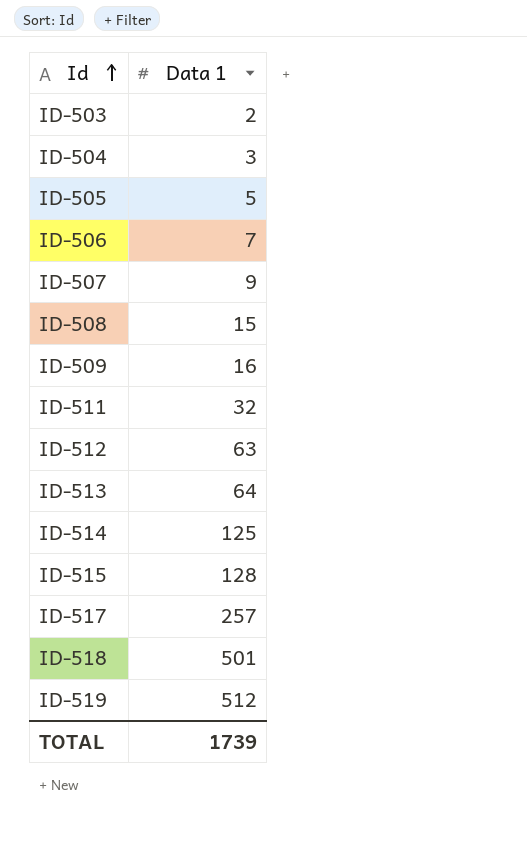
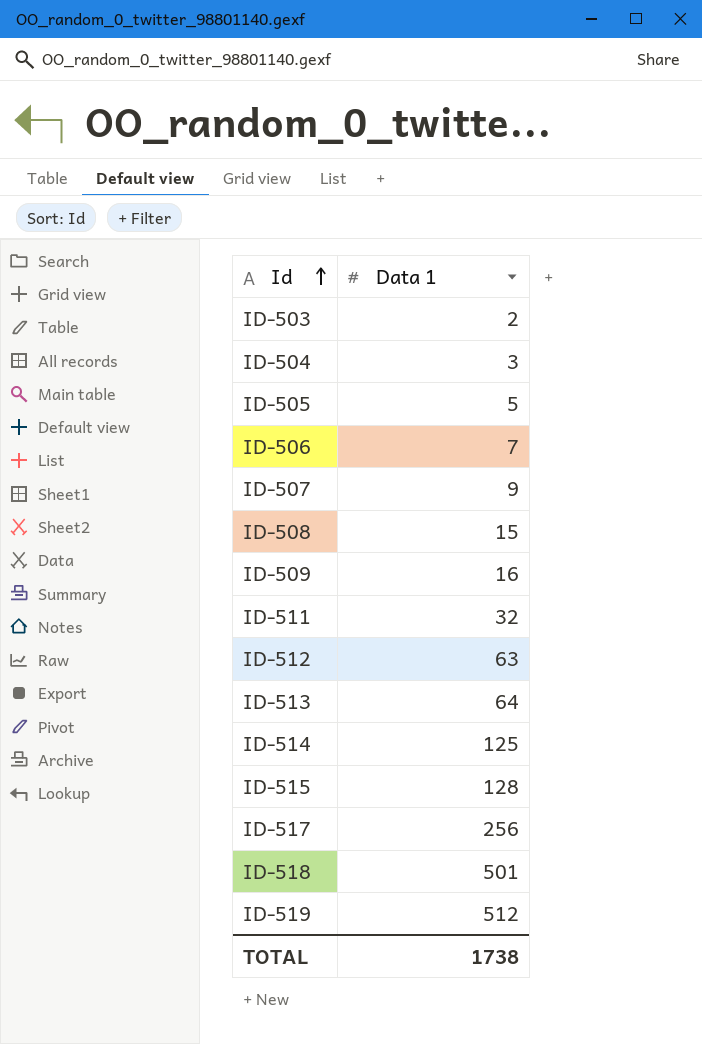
ID-517 | Data 1: 257 -> 256
TOTAL | Data 1: 1739 -> 1738

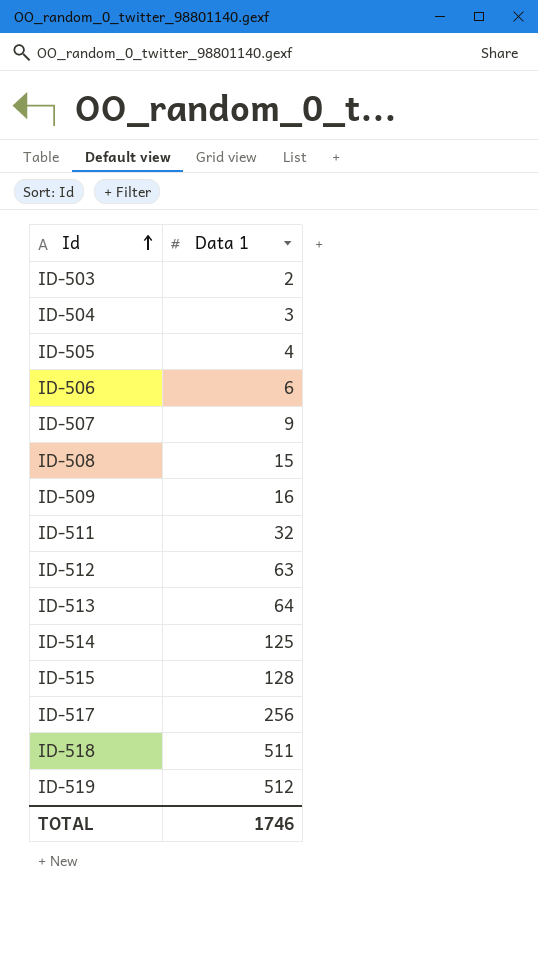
ID-505 | Data 1: 5 -> 4
ID-506 | Data 1: 7 -> 6
ID-518 | Data 1: 501 -> 511
TOTAL | Data 1: 1738 -> 1746

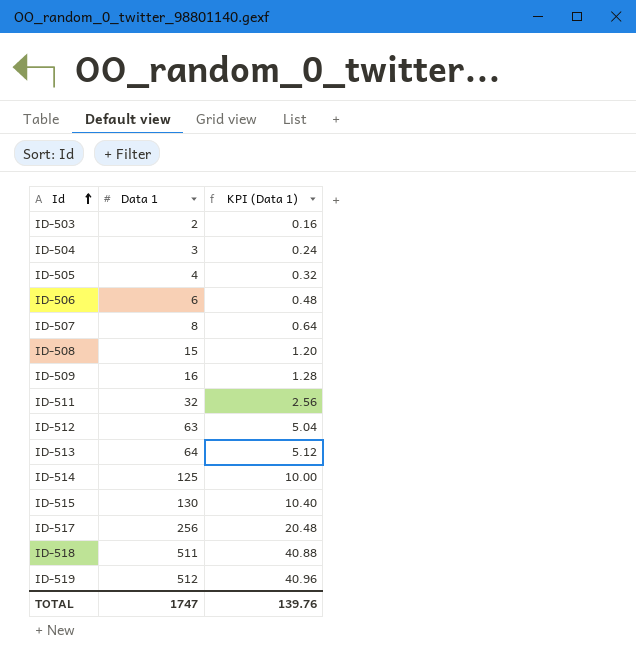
column KPI (Data 1) | formula: none -> [Data 1] * 0.08
ID-507 | Data 1: 9 -> 8
ID-515 | Data 1: 128 -> 130
TOTAL | Data 1: 1746 -> 1747

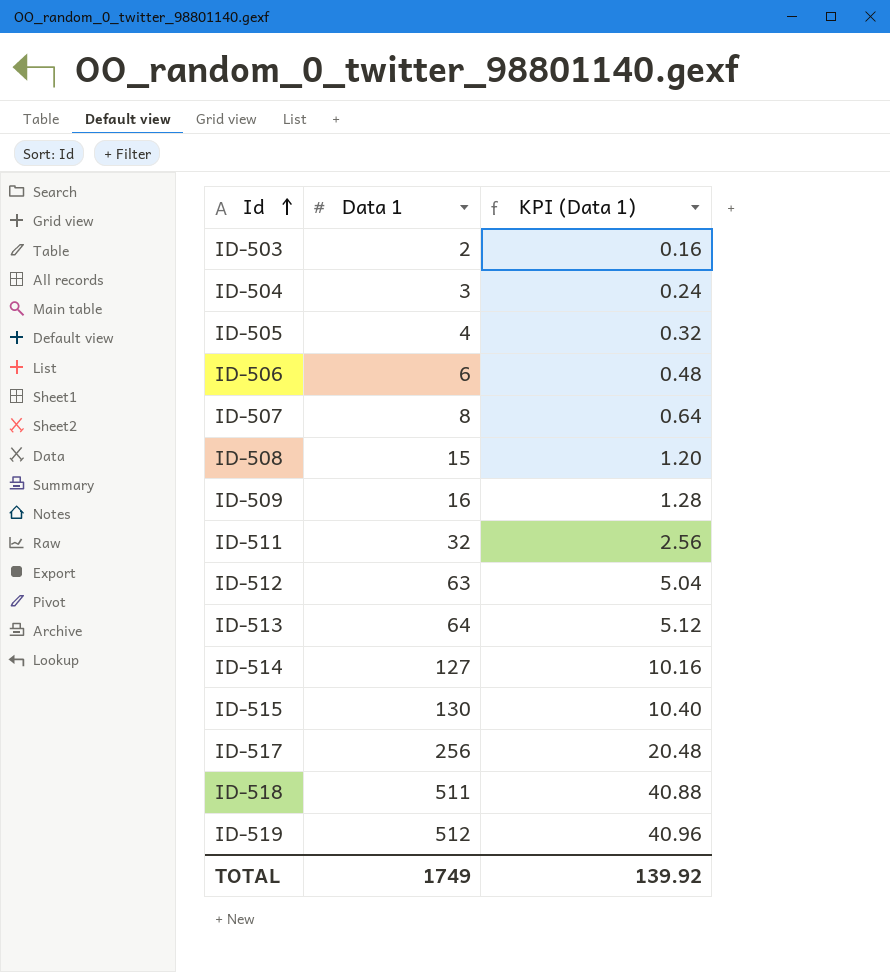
ID-514 | Data 1: 125 -> 127
ID-514 | KPI (Data 1): 10.00 -> 10.16
TOTAL | Data 1: 1747 -> 1749
TOTAL | KPI (Data 1): 139.76 -> 139.92

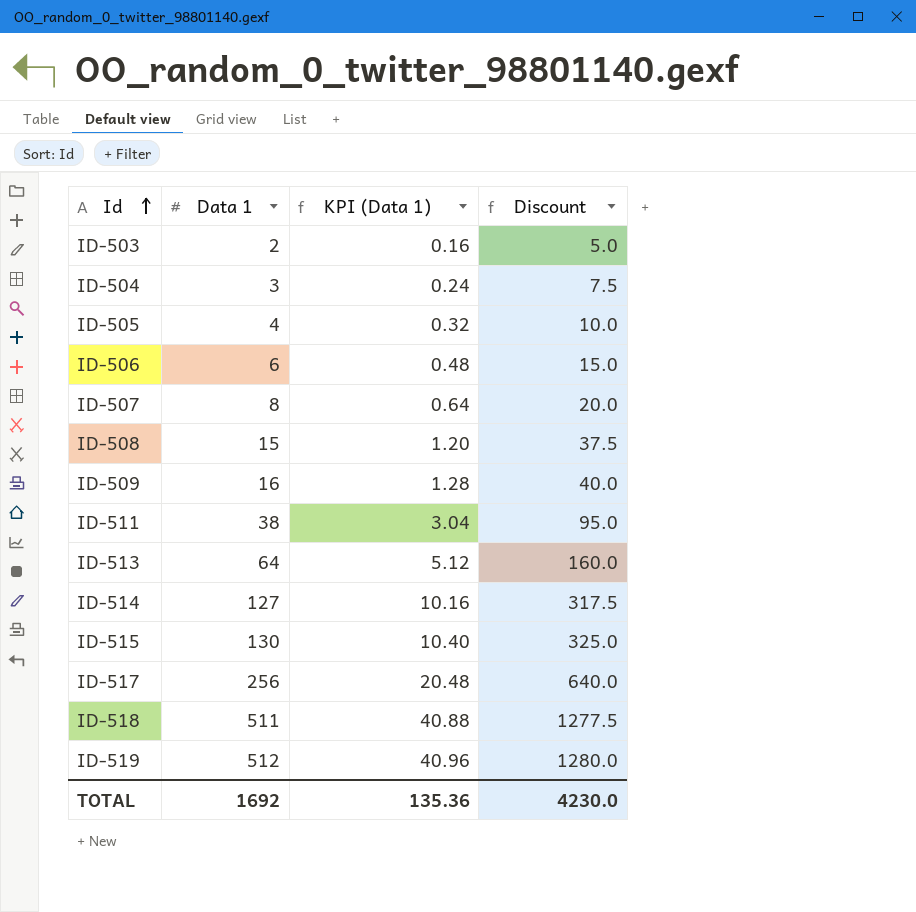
column Discount | formula: none -> [Data 1] * 2.5
row ID-512: 63 | 5.04 -> none
ID-511 | Data 1: 32 -> 38
ID-511 | KPI (Data 1): 2.56 -> 3.04
TOTAL | Data 1: 1749 -> 1692
TOTAL | KPI (Data 1): 139.92 -> 135.36

